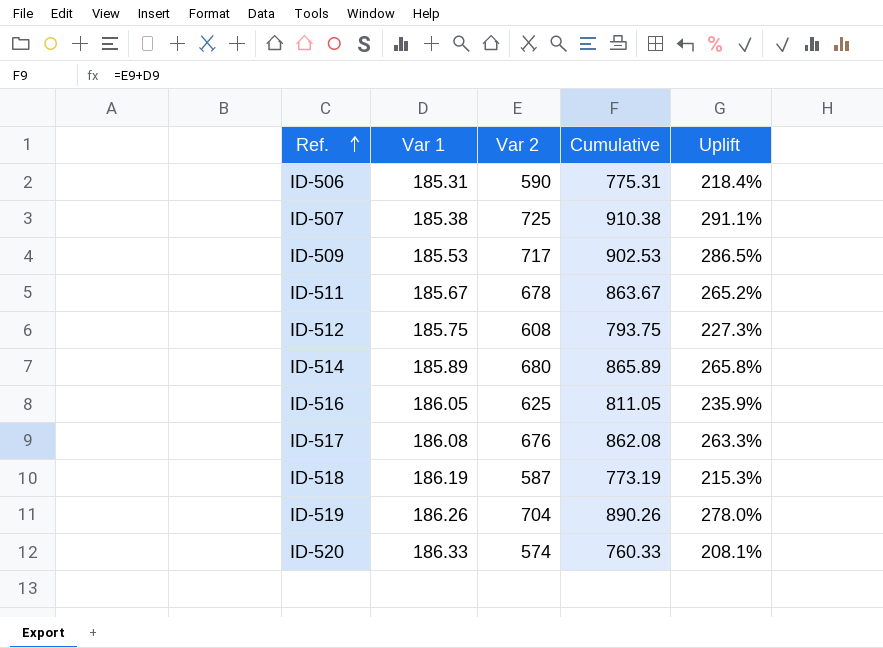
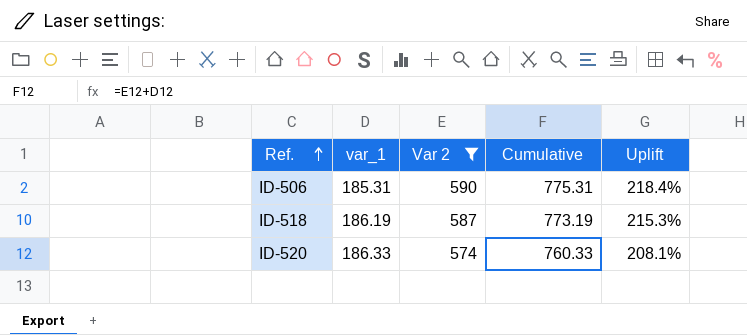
filter: none -> Var 2 <= 590
column name: Var 1 -> var_1

